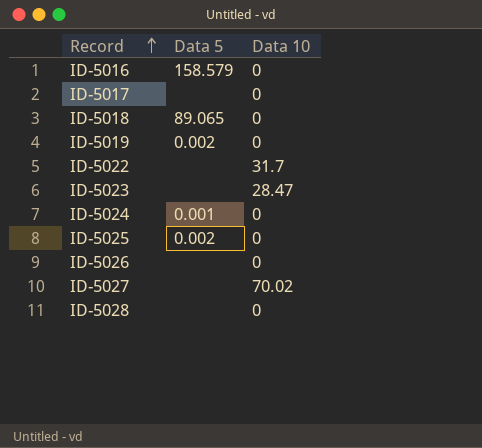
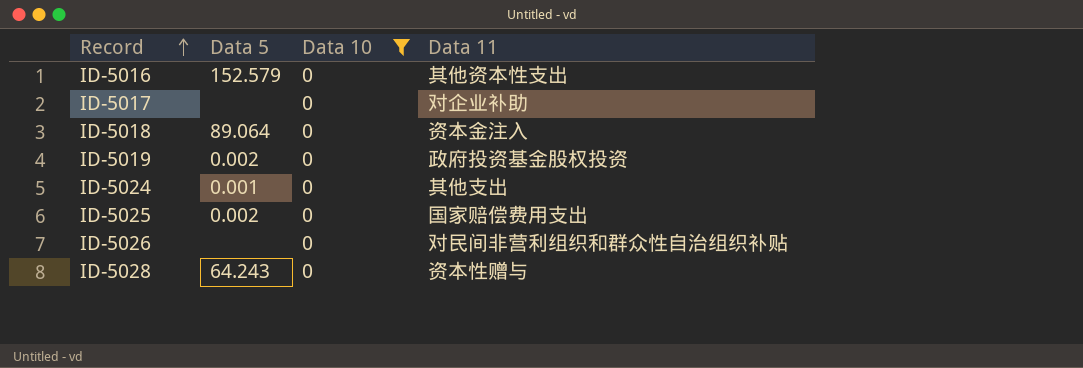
filter: none -> Data 10 = 0
column Data 11 | position: none -> 4
ID-5016 | Data 5: 158.579 -> 152.579
ID-5018 | Data 5: 89.065 -> 89.064
ID-5028 | Data 5: none -> 64.243

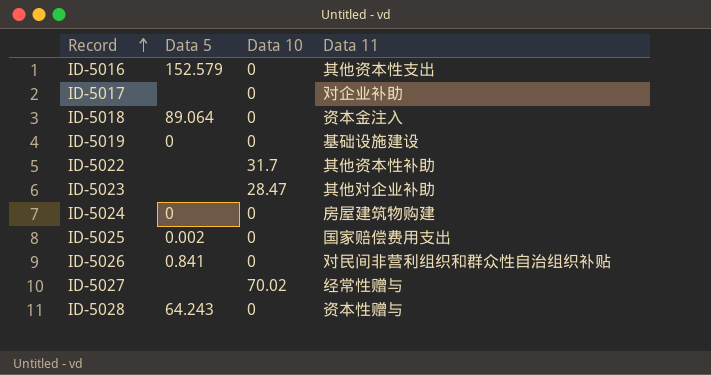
filter: Data 10 = 0 -> none
ID-5019 | Data 5: 0.002 -> 0
ID-5019 | Data 11: 政府投资基金股权投资 -> 基础设施建设
ID-5024 | Data 5: 0.001 -> 0
ID-5024 | Data 11: 其他支出 -> 房屋建筑物购建
ID-5026 | Data 5: none -> 0.841

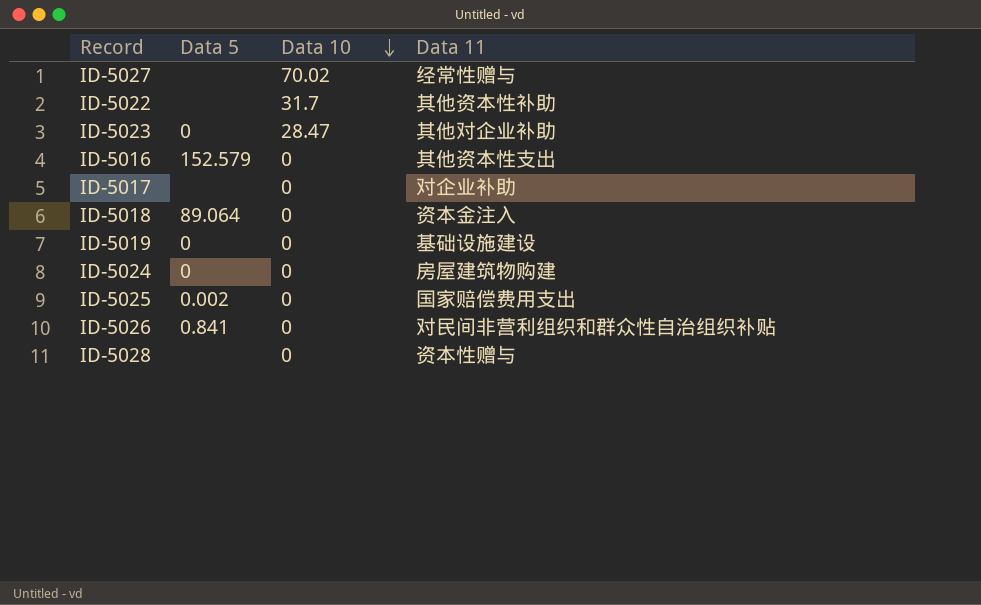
row order: Record ascending -> Data 10 descending
ID-5023 | Data 5: none -> 0
ID-5028 | Data 5: 64.243 -> none

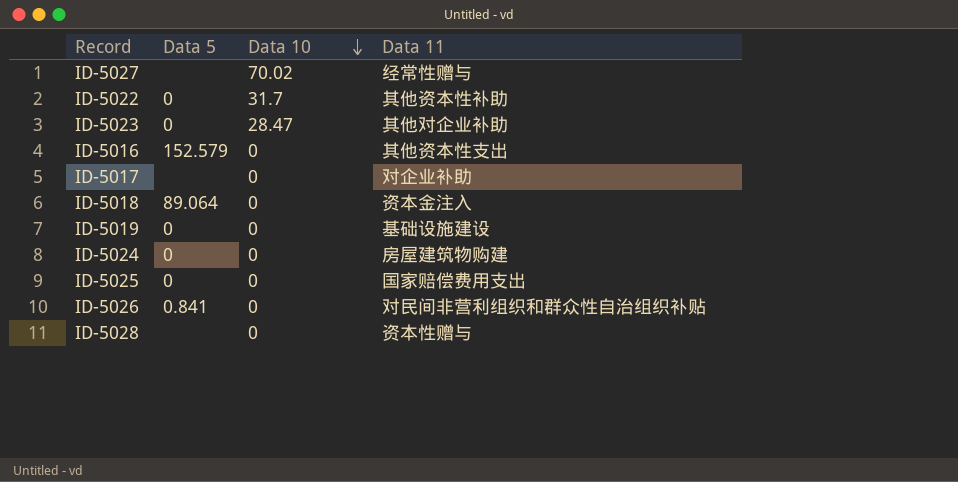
ID-5022 | Data 5: none -> 0
ID-5025 | Data 5: 0.002 -> 0

